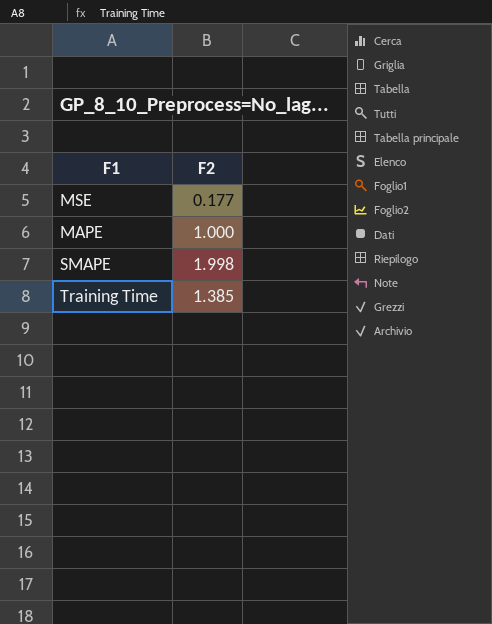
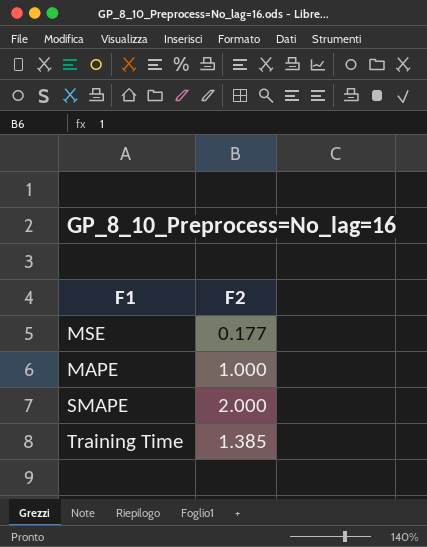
SMAPE | F2: 1.998 -> 2.000

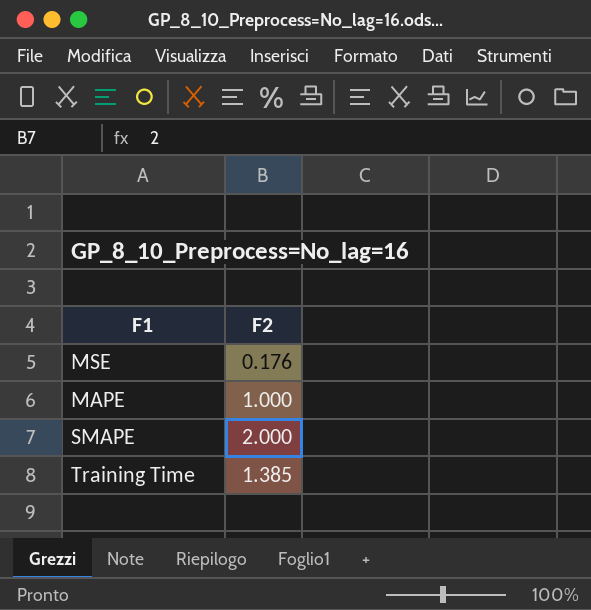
MSE | F2: 0.177 -> 0.176

